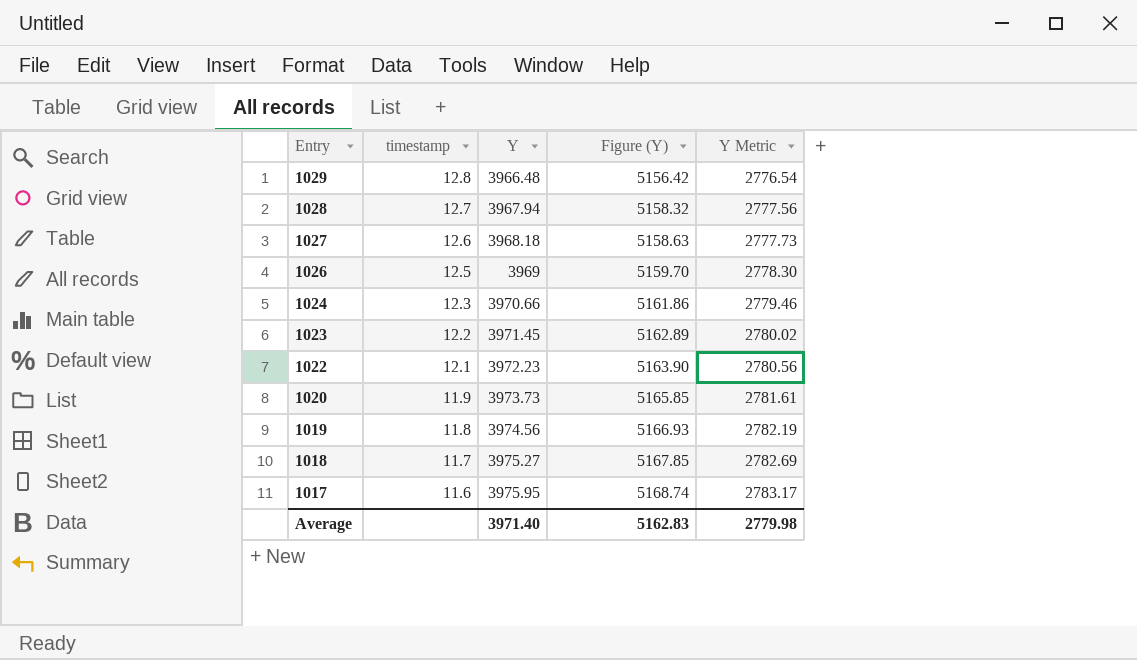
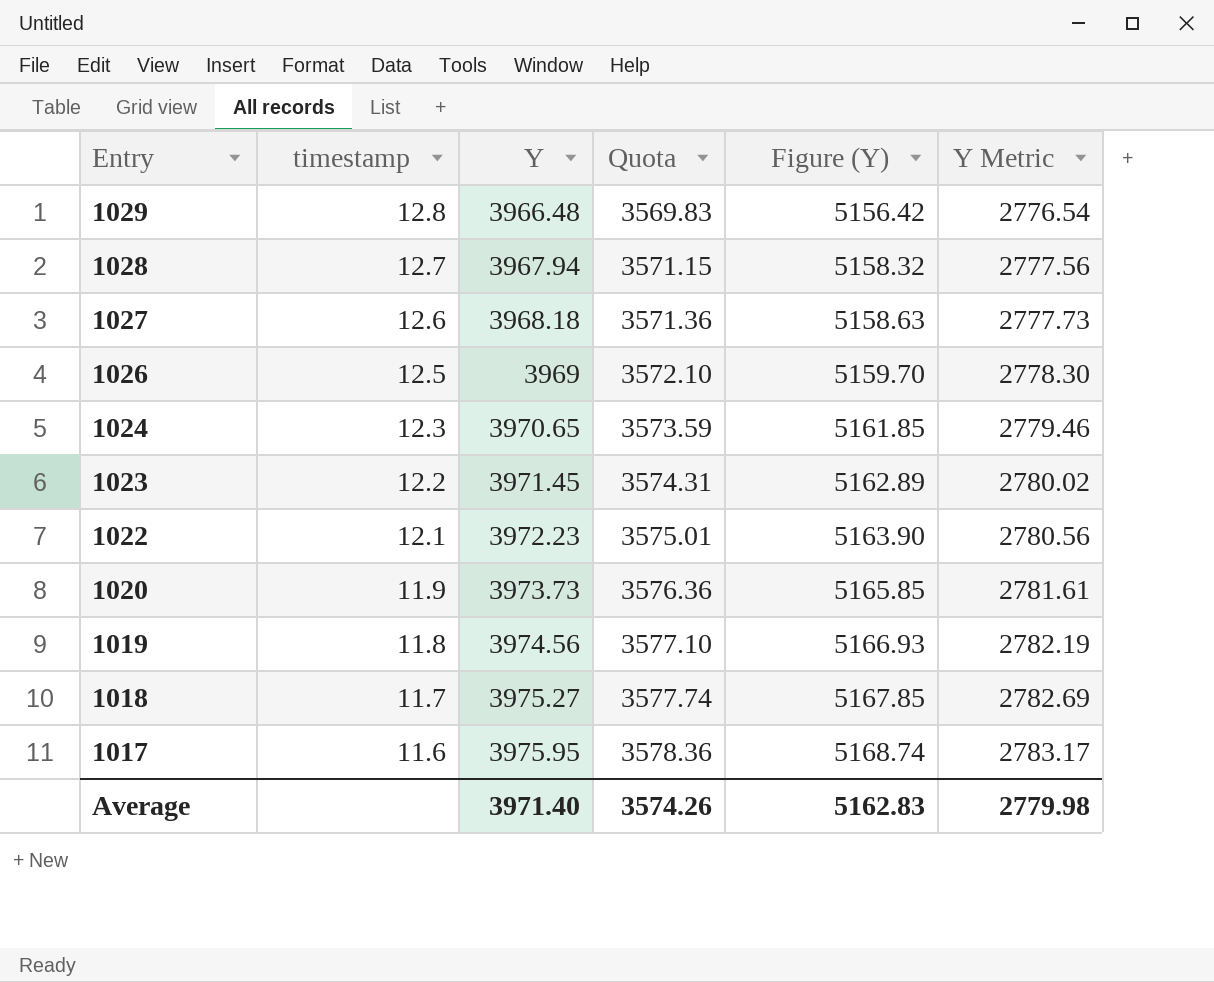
column Quota | formula: none -> [Y] * 0.9
1024 | Y: 3970.66 -> 3970.65
1024 | Figure (Y): 5161.86 -> 5161.85

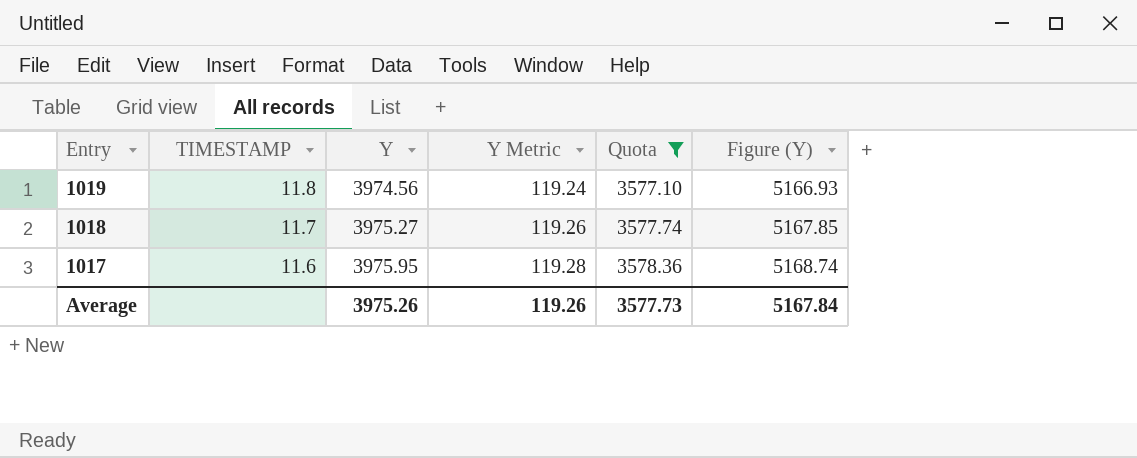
filter: none -> Quota >= 3577.10
column name: timestamp -> TIMESTAMP
column Y Metric | formula: [Y] * 0.7 -> [Y] * 0.03
column Y Metric | position: 6 -> 4
Average | Y: 3971.40 -> 3975.26
Average | Y Metric: 2779.98 -> 119.26
Average | Quota: 3574.26 -> 3577.73
Average | Figure (Y): 5162.83 -> 5167.84

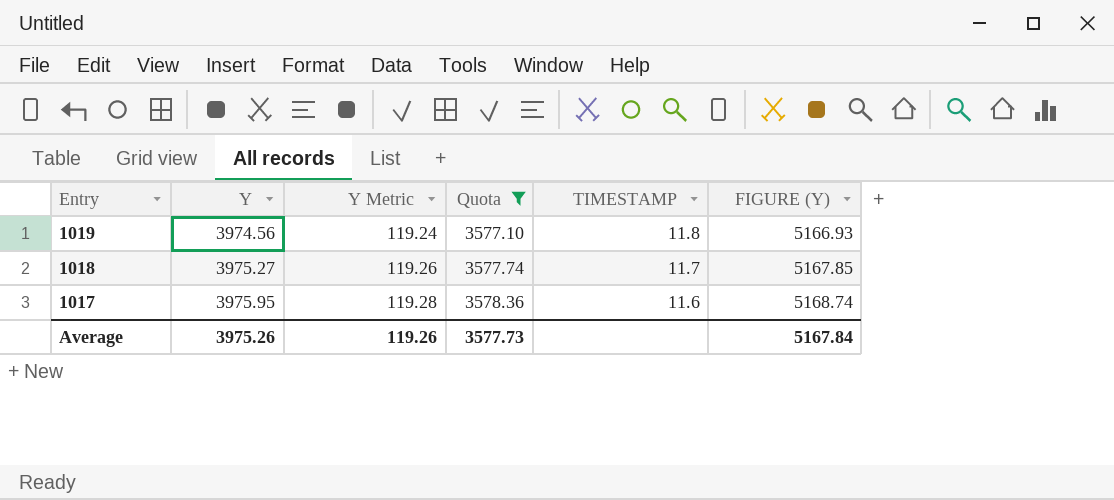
column TIMESTAMP | position: 2 -> 5
column name: Figure (Y) -> FIGURE (Y)

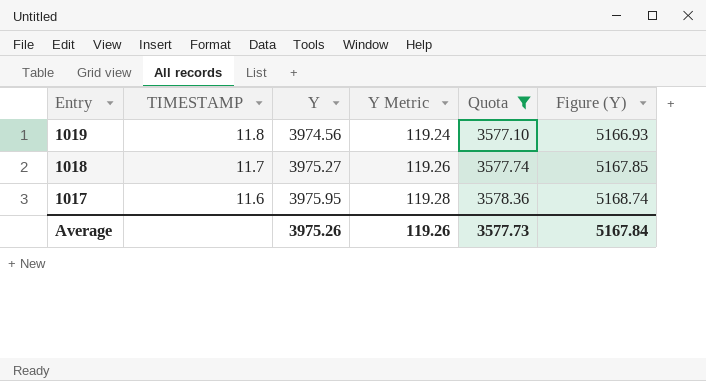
column TIMESTAMP | position: 5 -> 2
column name: FIGURE (Y) -> Figure (Y)

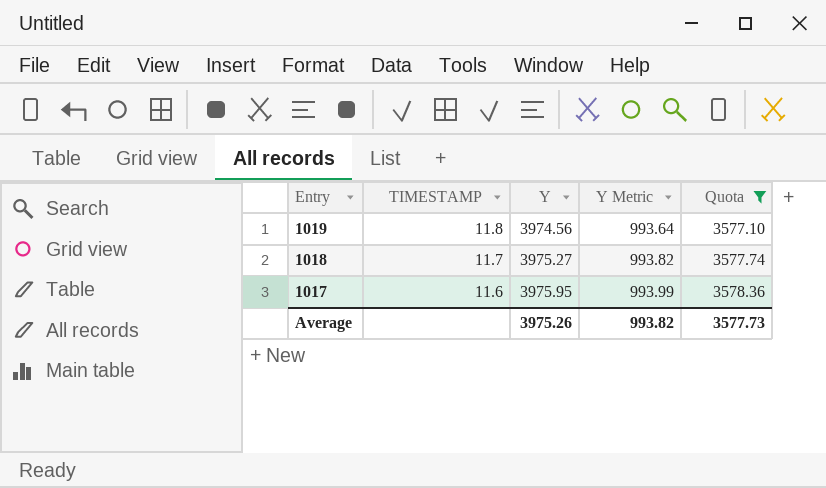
column Figure (Y) | formula: [Y] * 1.3 -> none
column Y Metric | formula: [Y] * 0.03 -> [Y] * 0.25
Average | Y Metric: 119.26 -> 993.82

